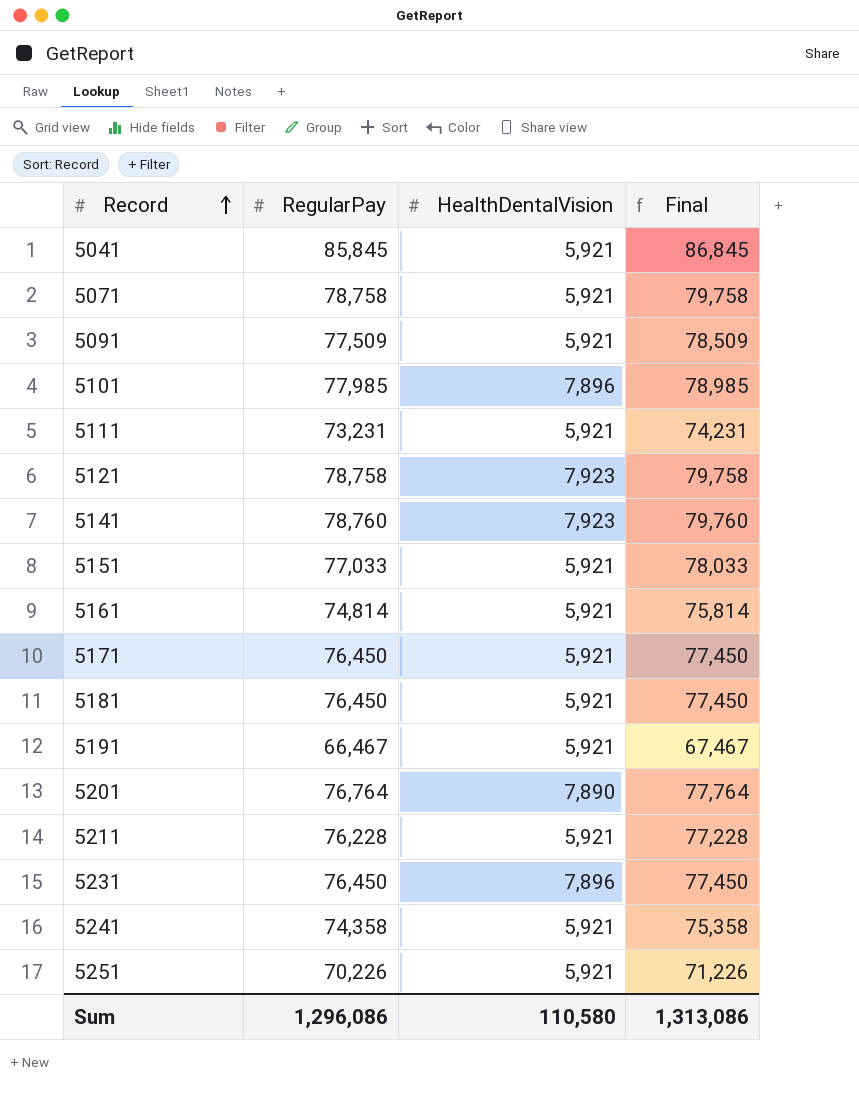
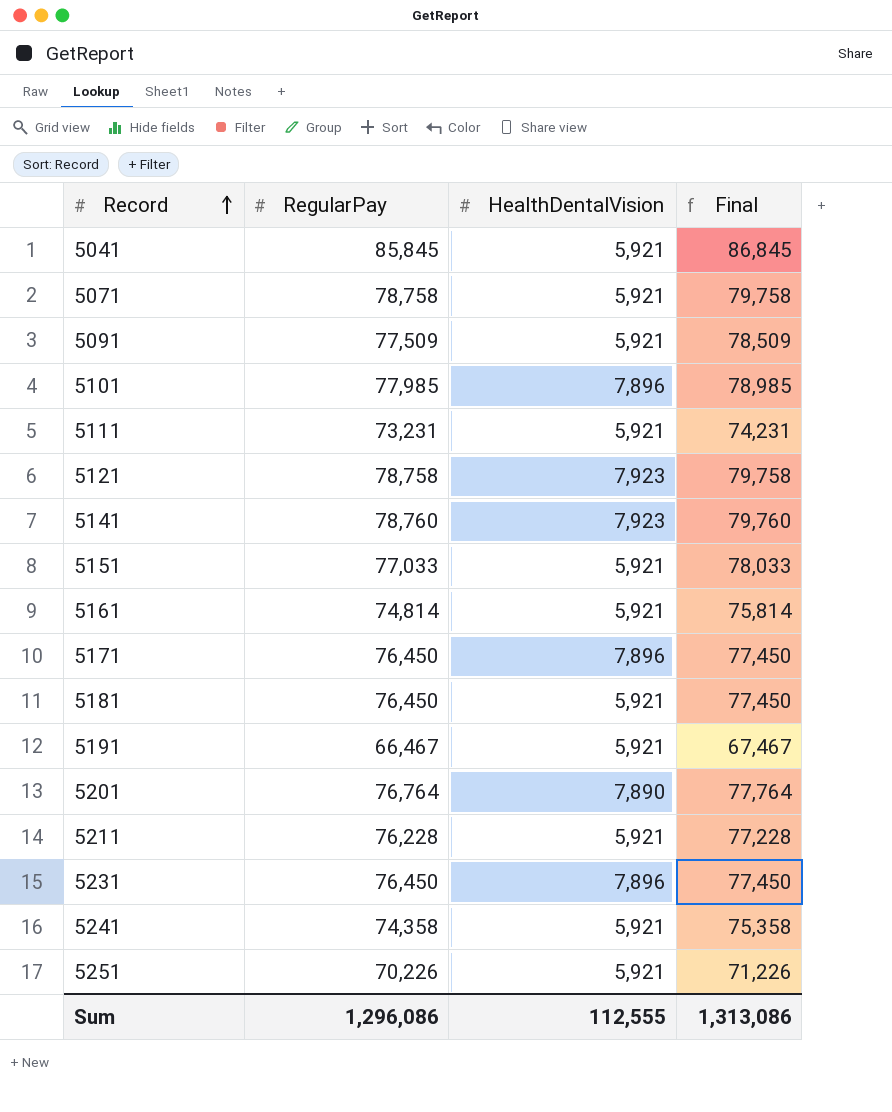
5171 | HealthDentalVision: 5,921 -> 7,896
Sum | HealthDentalVision: 110,580 -> 112,555

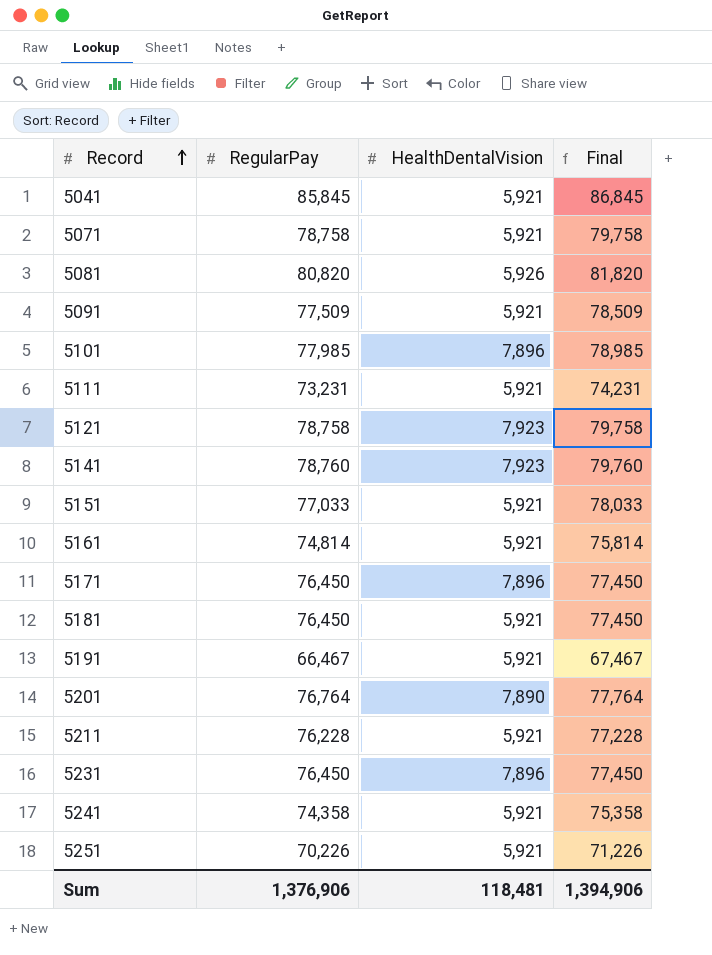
row 5081: none -> 80,820 | 5,926 | 81,820
Sum | RegularPay: 1,296,086 -> 1,376,906
Sum | HealthDentalVision: 112,555 -> 118,481
Sum | Final: 1,313,086 -> 1,394,906

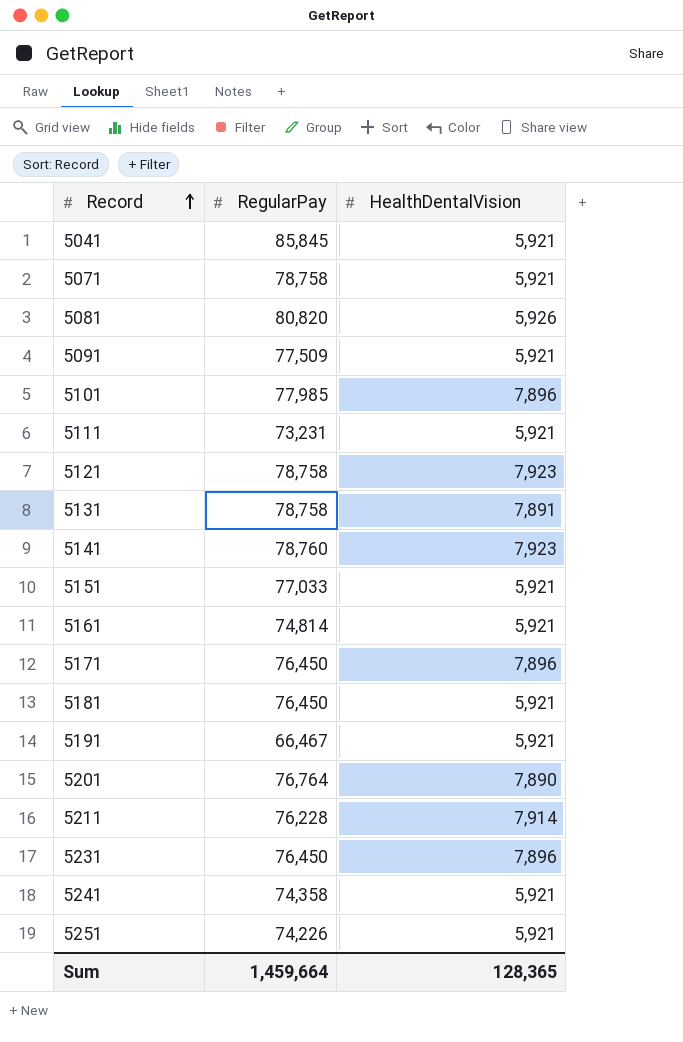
column Final | formula: [RegularPay] + 1000 -> none
row 5131: none -> 78,758 | 7,891
5211 | HealthDentalVision: 5,921 -> 7,914
5251 | RegularPay: 70,226 -> 74,226
Sum | RegularPay: 1,376,906 -> 1,459,664
Sum | HealthDentalVision: 118,481 -> 128,365

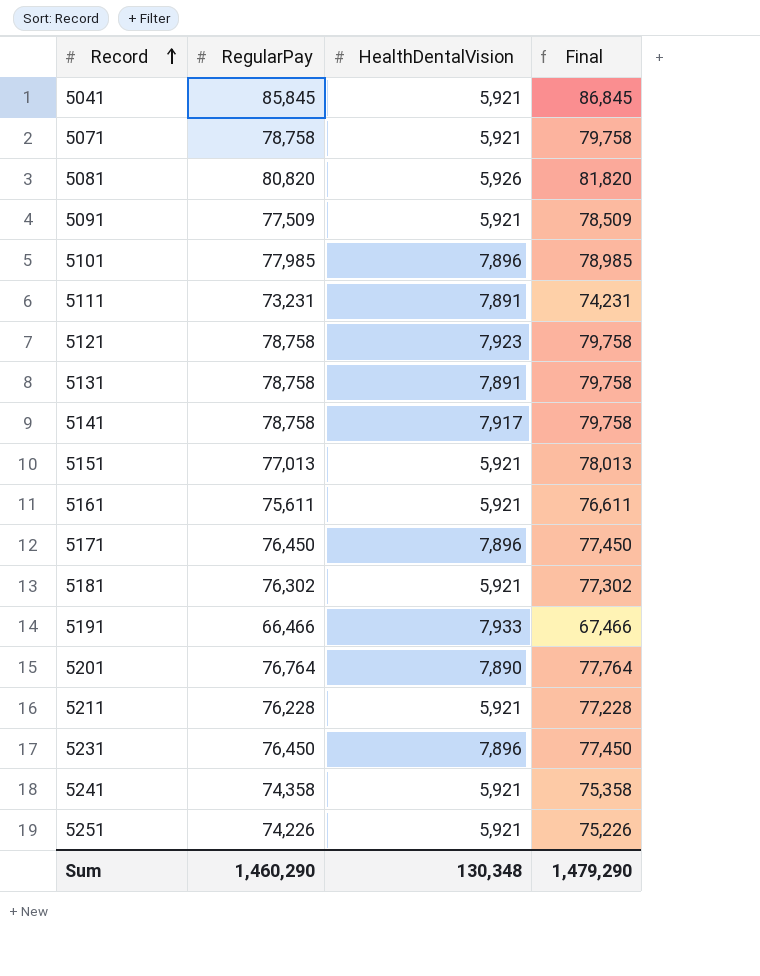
column Final | formula: none -> [RegularPay] + 1000
5111 | HealthDentalVision: 5,921 -> 7,891
5141 | RegularPay: 78,760 -> 78,758
5141 | HealthDentalVision: 7,923 -> 7,917
5151 | RegularPay: 77,033 -> 77,013
5161 | RegularPay: 74,814 -> 75,611
5181 | RegularPay: 76,450 -> 76,302
5191 | RegularPay: 66,467 -> 66,466
5191 | HealthDentalVision: 5,921 -> 7,933
5211 | HealthDentalVision: 7,914 -> 5,921
Sum | RegularPay: 1,459,664 -> 1,460,290
Sum | HealthDentalVision: 128,365 -> 130,348

